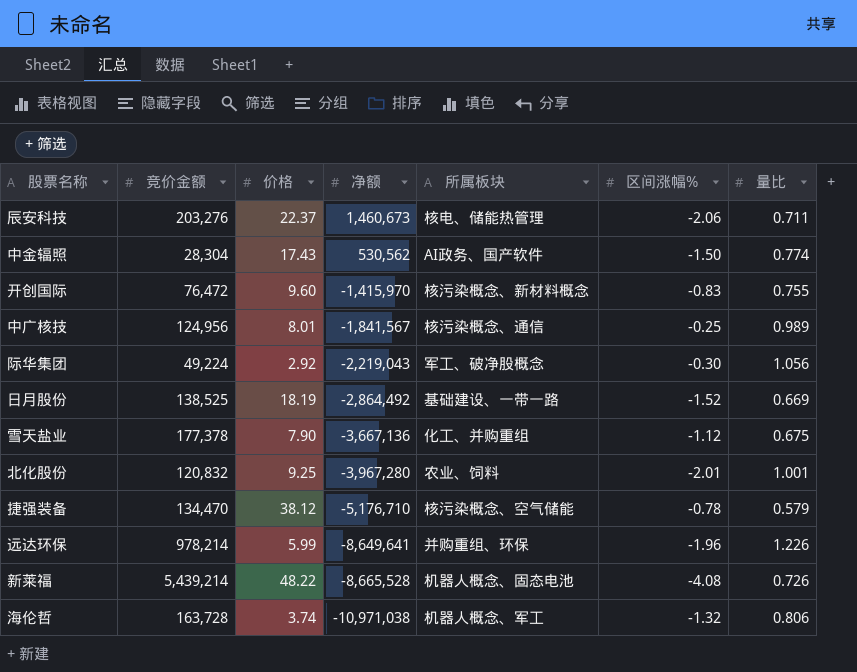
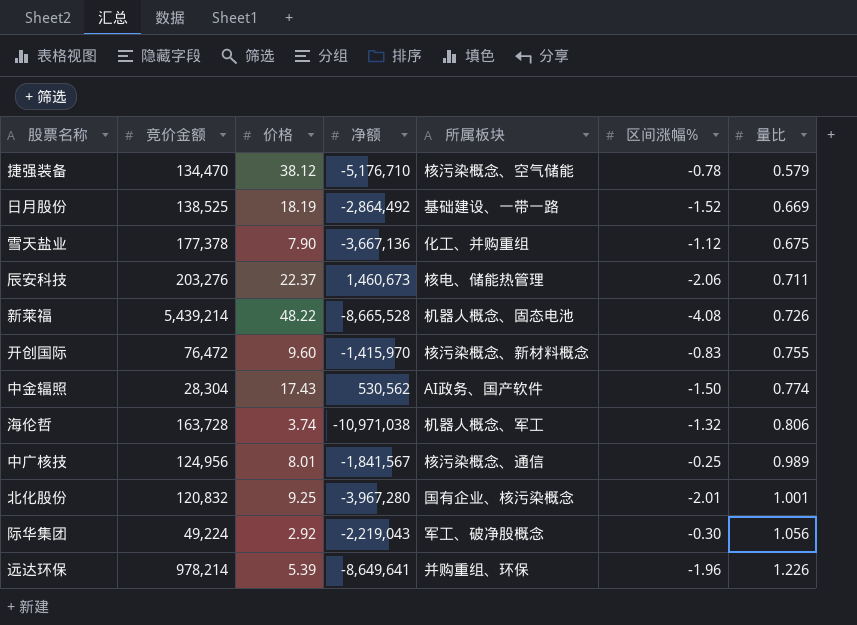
row order: 净额 descending -> 量比 ascending
北化股份 | 所属板块: 农业、饲料 -> 国有企业、核污染概念
远达环保 | 价格: 5.99 -> 5.39

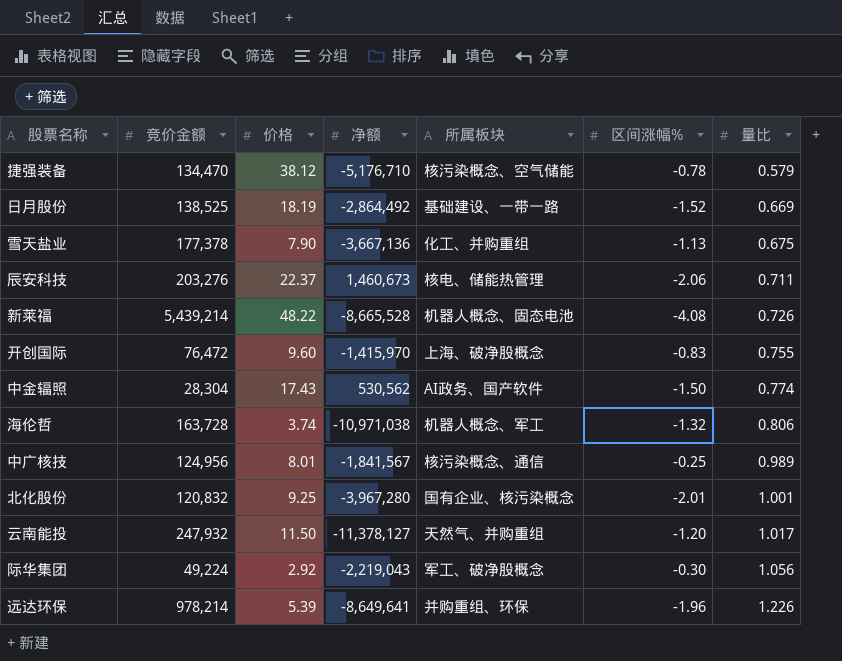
雪天盐业 | 区间涨幅%: -1.12 -> -1.13
开创国际 | 所属板块: 核污染概念、新材料概念 -> 上海、破净股概念
row 云南能投: none -> 247,932 | 11.50 | -11,378,127 | 天然气、并购重组 | -1.20 | 1.017

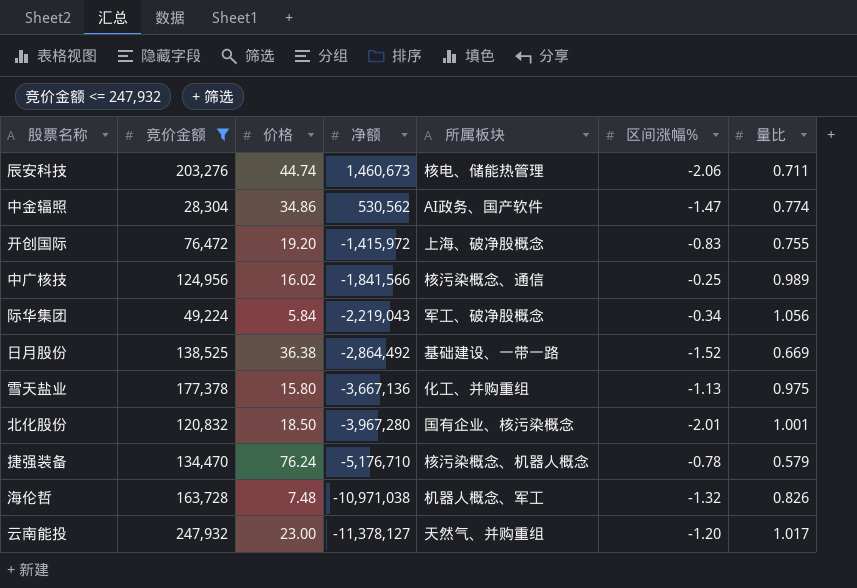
filter: none -> 竞价金额 <= 247,932
row order: 量比 ascending -> 净额 descending
辰安科技 | 价格: 22.37 -> 44.74
中金辐照 | 价格: 17.43 -> 34.86
中金辐照 | 区间涨幅%: -1.50 -> -1.47
开创国际 | 价格: 9.60 -> 19.20
开创国际 | 净额: -1,415,970 -> -1,415,972
中广核技 | 价格: 8.01 -> 16.02
中广核技 | 净额: -1,841,567 -> -1,841,566
际华集团 | 价格: 2.92 -> 5.84
际华集团 | 区间涨幅%: -0.30 -> -0.34
日月股份 | 价格: 18.19 -> 36.38
雪天盐业 | 价格: 7.90 -> 15.80
雪天盐业 | 量比: 0.675 -> 0.975
北化股份 | 价格: 9.25 -> 18.50
捷强装备 | 价格: 38.12 -> 76.24
捷强装备 | 所属板块: 核污染概念、空气储能 -> 核污染概念、机器人概念
海伦哲 | 价格: 3.74 -> 7.48
海伦哲 | 量比: 0.806 -> 0.826
云南能投 | 价格: 11.50 -> 23.00

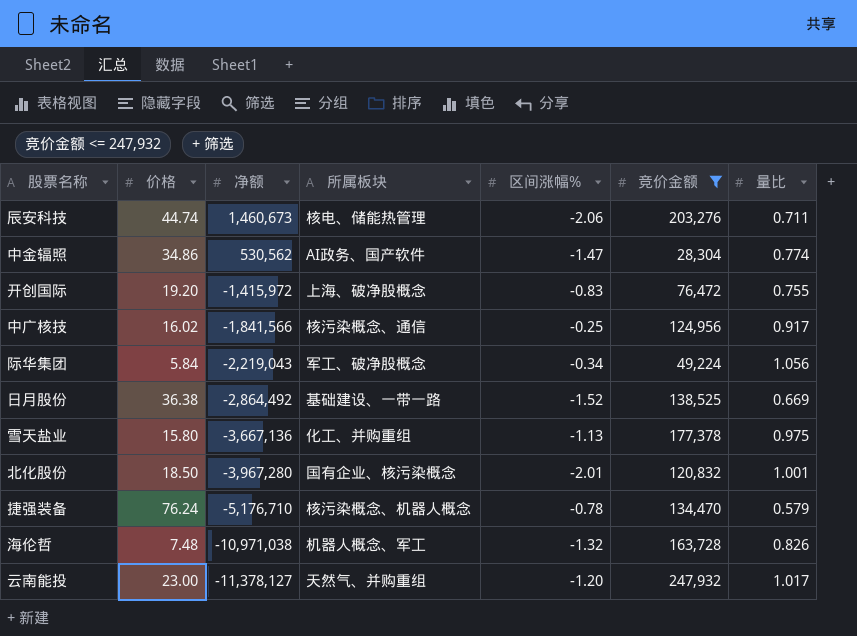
column 竞价金额 | position: 2 -> 6
中广核技 | 量比: 0.989 -> 0.917

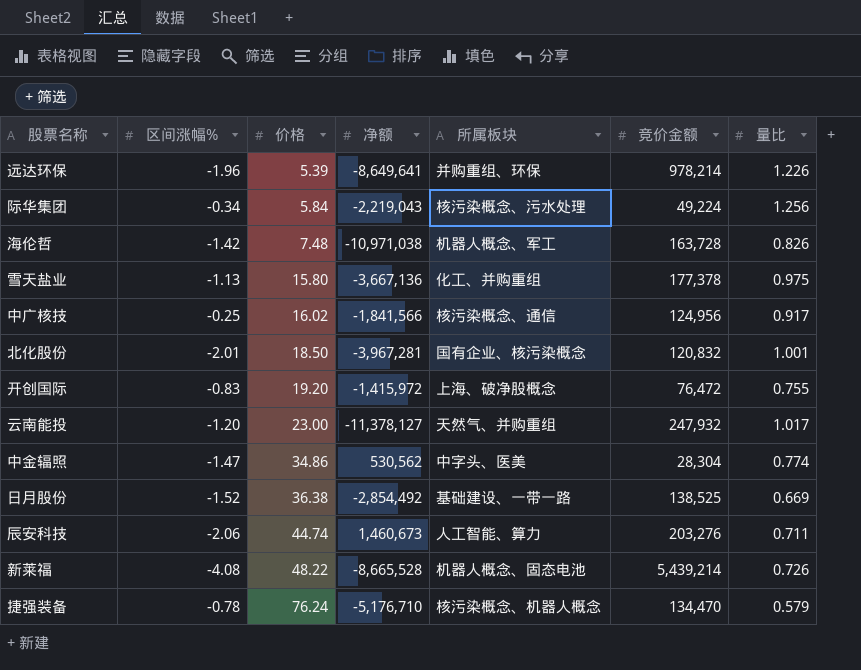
filter: 竞价金额 <= 247,932 -> none
row order: 净额 descending -> 价格 ascending
column 区间涨幅% | position: 5 -> 2
际华集团 | 所属板块: 军工、破净股概念 -> 核污染概念、污水处理
际华集团 | 量比: 1.056 -> 1.256
海伦哲 | 区间涨幅%: -1.32 -> -1.42
北化股份 | 净额: -3,967,280 -> -3,967,281
中金辐照 | 所属板块: AI政务、国产软件 -> 中字头、医美
日月股份 | 净额: -2,864,492 -> -2,854,492
辰安科技 | 所属板块: 核电、储能热管理 -> 人工智能、算力

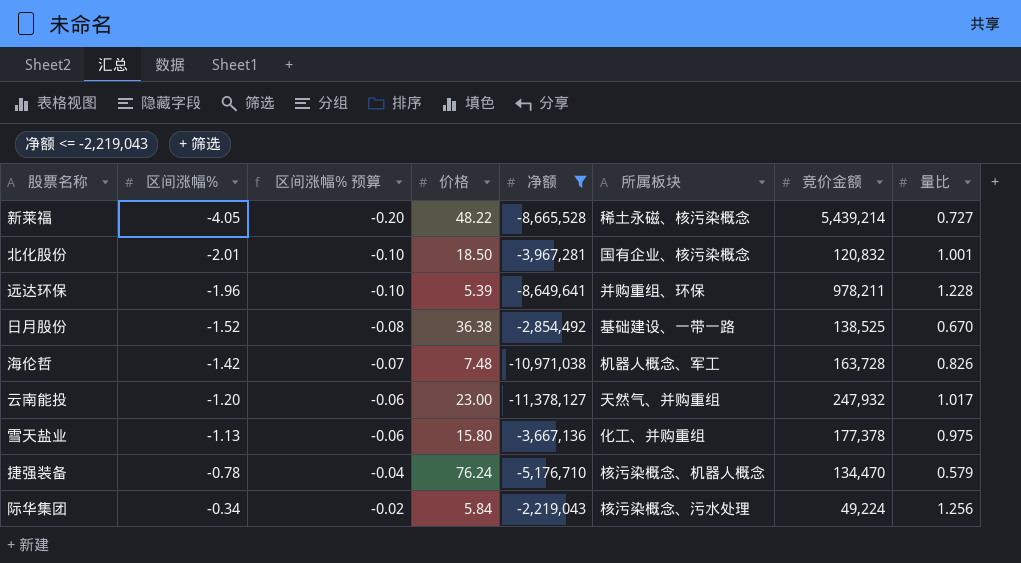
filter: none -> 净额 <= -2,219,043
row order: 价格 ascending -> 区间涨幅% ascending
column 区间涨幅% 预算 | formula: none -> [区间涨幅%] * 0.05
新莱福 | 区间涨幅%: -4.08 -> -4.05
新莱福 | 所属板块: 机器人概念、固态电池 -> 稀土永磁、核污染概念
新莱福 | 量比: 0.726 -> 0.727
远达环保 | 竞价金额: 978,214 -> 978,211
远达环保 | 量比: 1.226 -> 1.228
日月股份 | 量比: 0.669 -> 0.670

